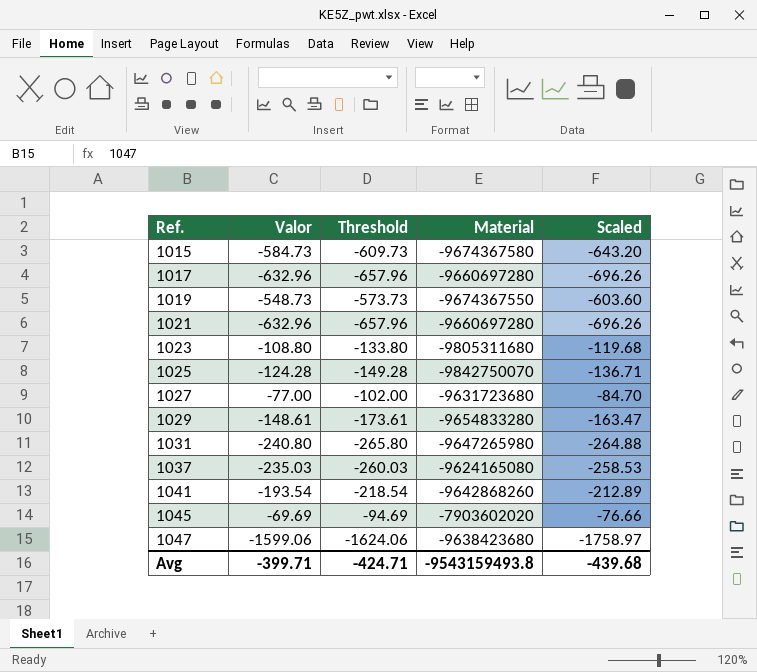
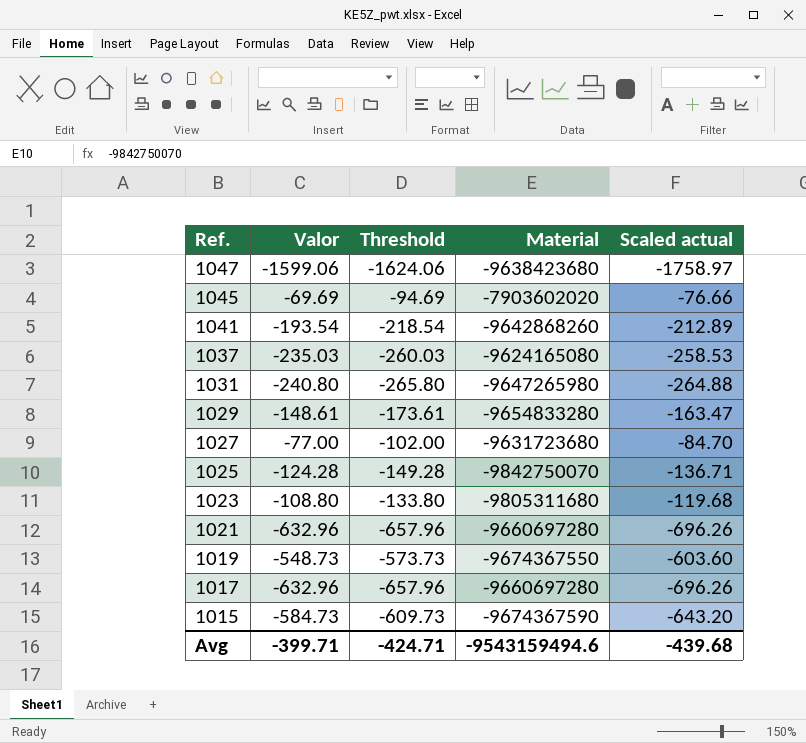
row order: Ref. ascending -> Ref. descending
column name: Scaled -> Scaled actual
1015 | Material: -9674367580 -> -9674367590
Avg | Material: -9543159493.8 -> -9543159494.6

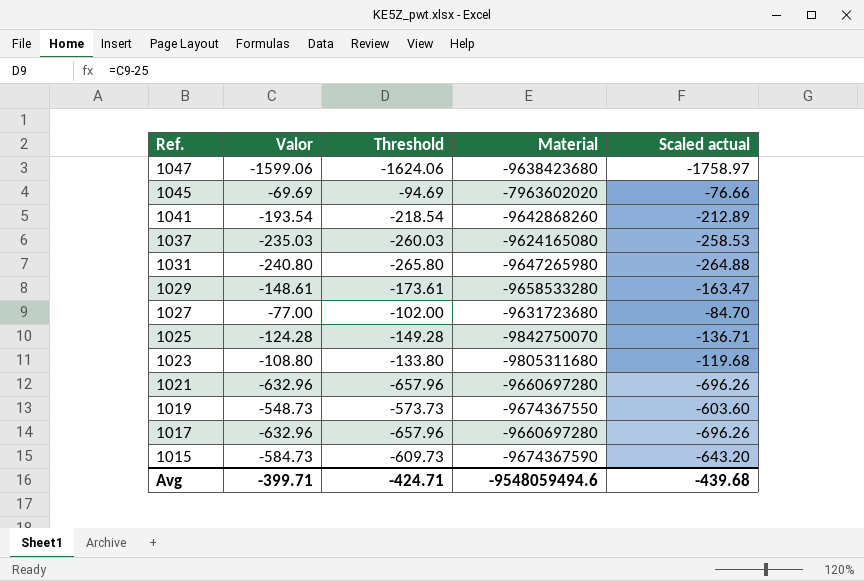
1045 | Material: -7903602020 -> -7963602020
1029 | Material: -9654833280 -> -9658533280
Avg | Material: -9543159494.6 -> -9548059494.6

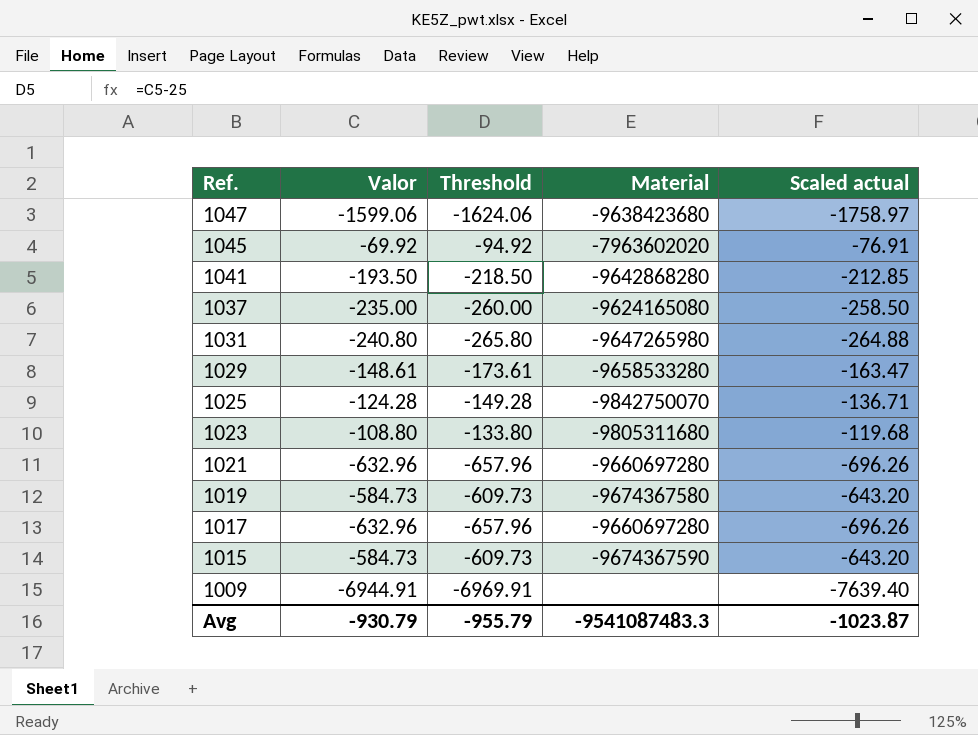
row 1027: -77.00 | -102.00 | -9631723680 | -84.70 -> none
1045 | Valor: -69.69 -> -69.92
1045 | Threshold: -94.69 -> -94.92
1045 | Scaled actual: -76.66 -> -76.91
1041 | Valor: -193.54 -> -193.50
1041 | Threshold: -218.54 -> -218.50
1041 | Material: -9642868260 -> -9642868280
1041 | Scaled actual: -212.89 -> -212.85
1037 | Valor: -235.03 -> -235.00
1037 | Threshold: -260.03 -> -260.00
1037 | Scaled actual: -258.53 -> -258.50
1019 | Valor: -548.73 -> -584.73
1019 | Threshold: -573.73 -> -609.73
1019 | Material: -9674367550 -> -9674367580
1019 | Scaled actual: -603.60 -> -643.20
row 1009: none -> -6944.91 | -6969.91 | none | -7639.40
Avg | Valor: -399.71 -> -930.79
Avg | Threshold: -424.71 -> -955.79
Avg | Material: -9548059494.6 -> -9541087483.3
Avg | Scaled actual: -439.68 -> -1023.87

